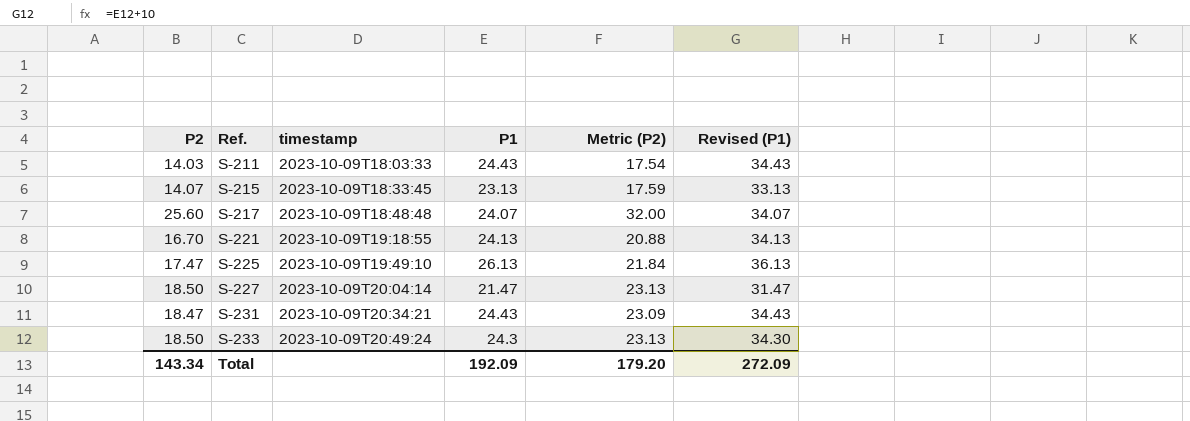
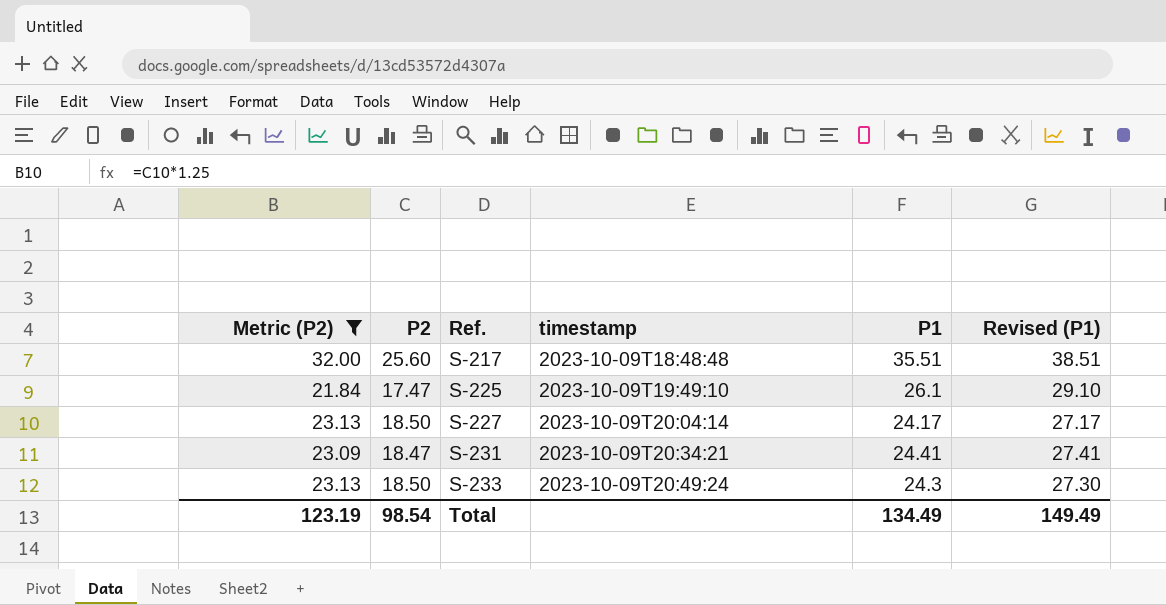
filter: none -> Metric (P2) >= 21.84
column Metric (P2) | position: 5 -> 1
column Revised (P1) | formula: [P1] + 10 -> [P1] + 3
S-217 | P1: 24.07 -> 35.51
S-225 | P1: 26.13 -> 26.1
S-227 | P1: 21.47 -> 24.17
S-231 | P1: 24.43 -> 24.41
Total | Metric (P2): 179.20 -> 123.19
Total | P2: 143.34 -> 98.54
Total | P1: 192.09 -> 134.49
Total | Revised (P1): 272.09 -> 149.49

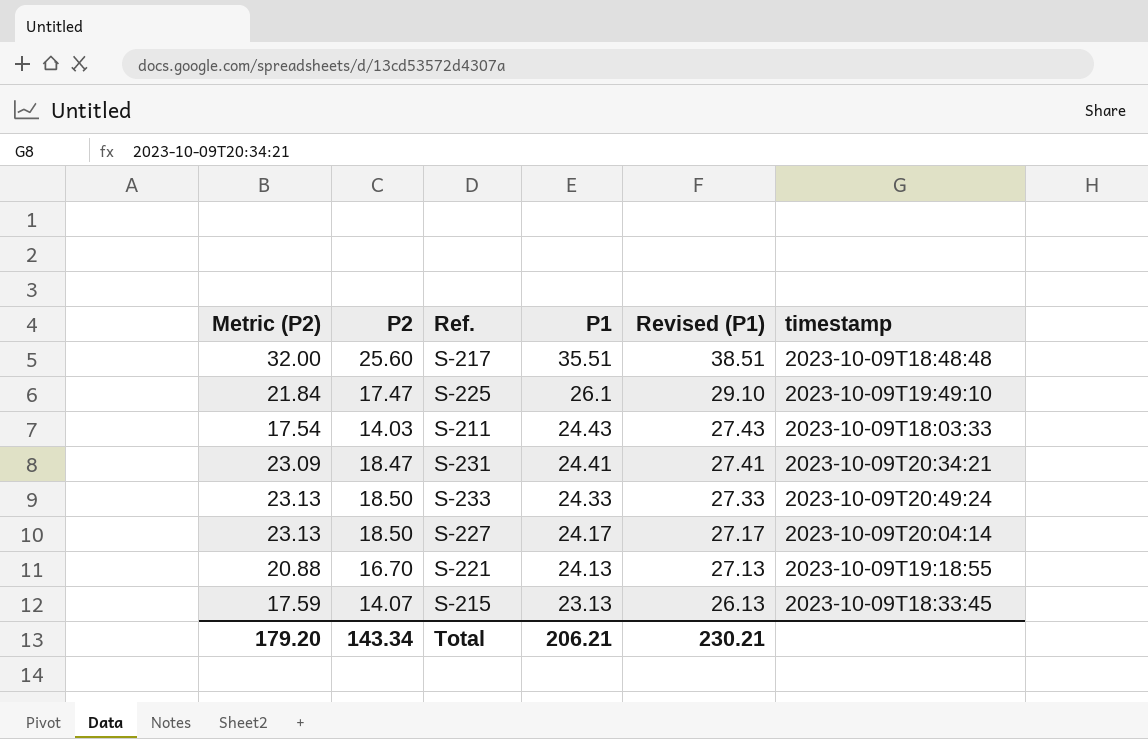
filter: Metric (P2) >= 21.84 -> none
row order: Ref. ascending -> P1 descending
column timestamp | position: 4 -> 6
S-233 | P1: 24.3 -> 24.33
S-233 | Revised (P1): 27.30 -> 27.33
Total | Metric (P2): 123.19 -> 179.20
Total | P2: 98.54 -> 143.34
Total | P1: 134.49 -> 206.21
Total | Revised (P1): 149.49 -> 230.21

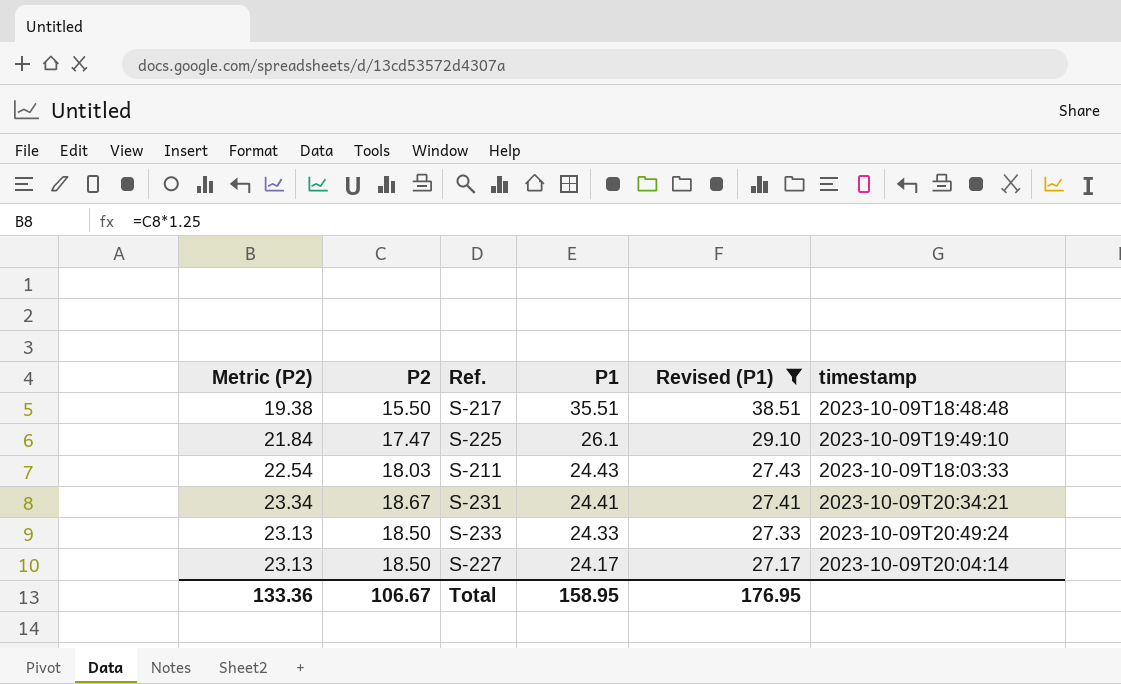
filter: none -> Revised (P1) >= 27.17
S-217 | Metric (P2): 32.00 -> 19.38
S-217 | P2: 25.60 -> 15.50
S-211 | Metric (P2): 17.54 -> 22.54
S-211 | P2: 14.03 -> 18.03
S-231 | Metric (P2): 23.09 -> 23.34
S-231 | P2: 18.47 -> 18.67
Total | Metric (P2): 179.20 -> 133.36
Total | P2: 143.34 -> 106.67
Total | P1: 206.21 -> 158.95
Total | Revised (P1): 230.21 -> 176.95

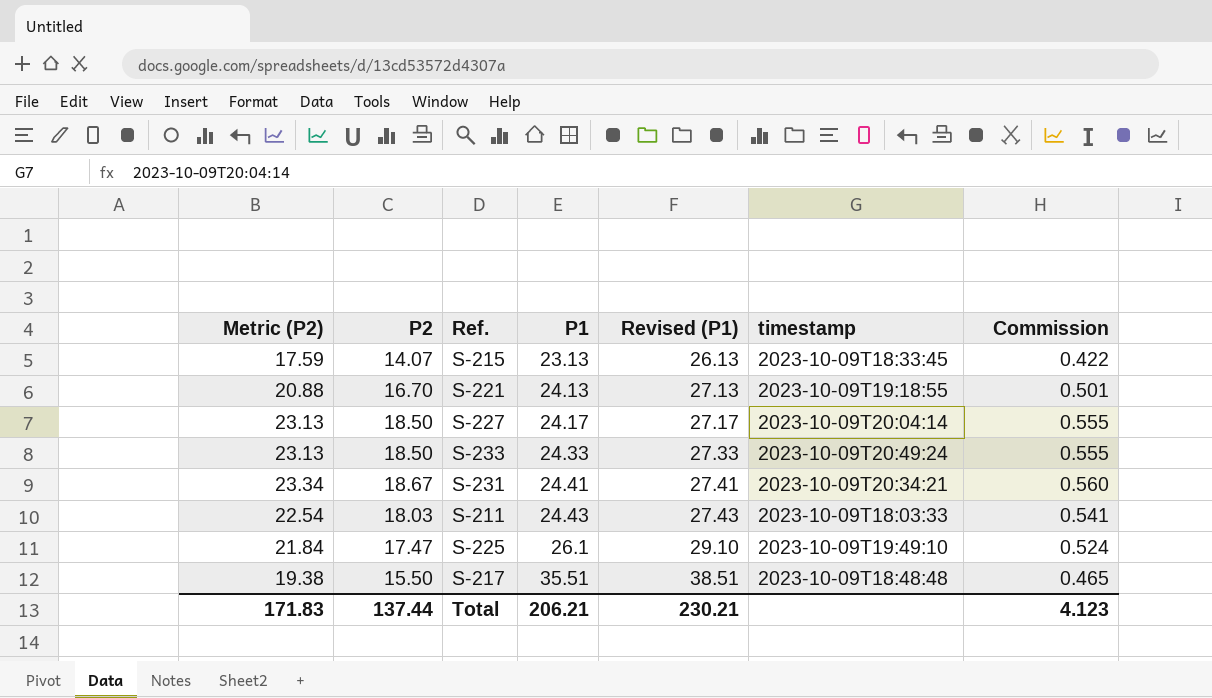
filter: Revised (P1) >= 27.17 -> none
row order: P1 descending -> P1 ascending
column Commission | formula: none -> [P2] * 0.03
Total | Metric (P2): 133.36 -> 171.83
Total | P2: 106.67 -> 137.44
Total | P1: 158.95 -> 206.21
Total | Revised (P1): 176.95 -> 230.21

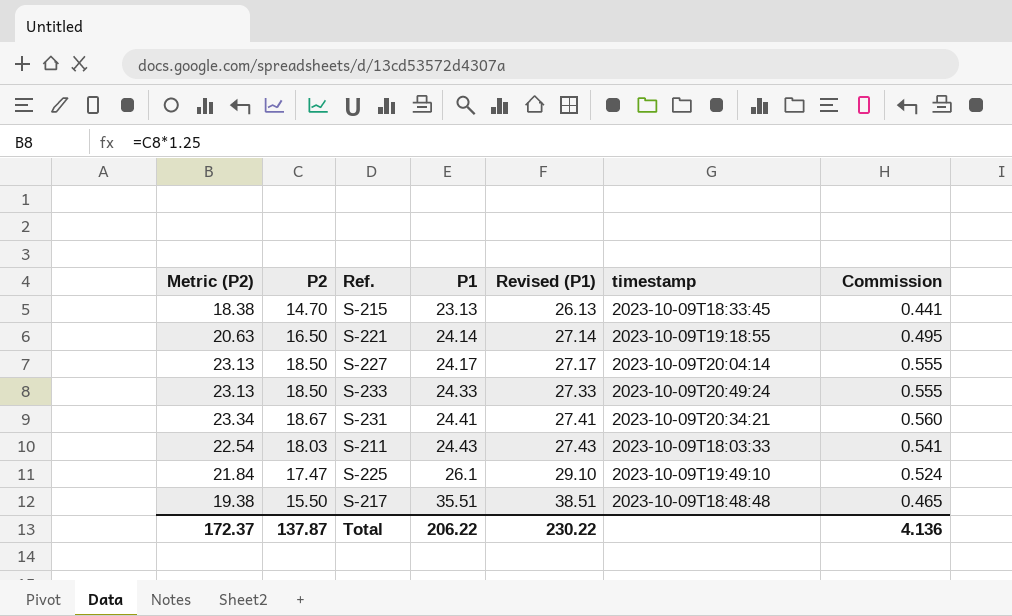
S-215 | Metric (P2): 17.59 -> 18.38
S-215 | P2: 14.07 -> 14.70
S-215 | Commission: 0.422 -> 0.441
S-221 | Metric (P2): 20.88 -> 20.63
S-221 | P2: 16.70 -> 16.50
S-221 | P1: 24.13 -> 24.14
S-221 | Revised (P1): 27.13 -> 27.14
S-221 | Commission: 0.501 -> 0.495
Total | Metric (P2): 171.83 -> 172.37
Total | P2: 137.44 -> 137.87
Total | P1: 206.21 -> 206.22
Total | Revised (P1): 230.21 -> 230.22
Total | Commission: 4.123 -> 4.136

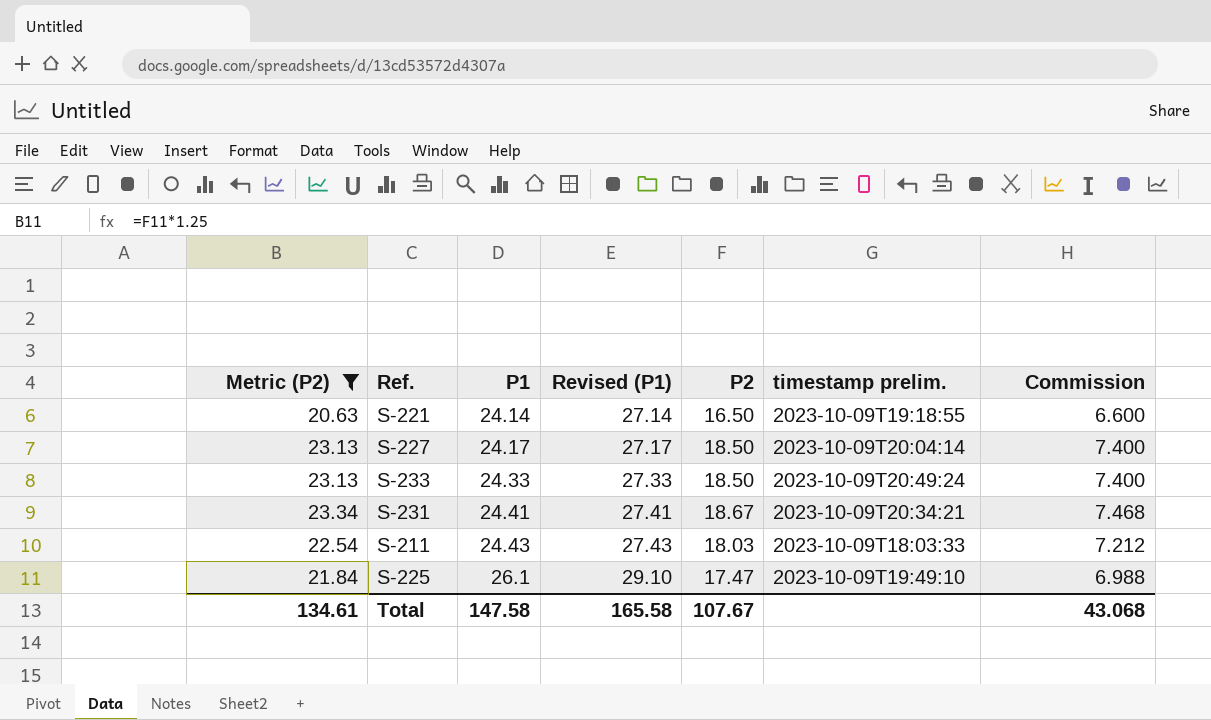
filter: none -> Metric (P2) >= 20.63
column P2 | position: 2 -> 5
column name: timestamp -> timestamp prelim.
column Commission | formula: [P2] * 0.03 -> [P2] * 0.4
Total | Metric (P2): 172.37 -> 134.61
Total | P1: 206.22 -> 147.58
Total | Revised (P1): 230.22 -> 165.58
Total | P2: 137.87 -> 107.67
Total | Commission: 4.136 -> 43.068

